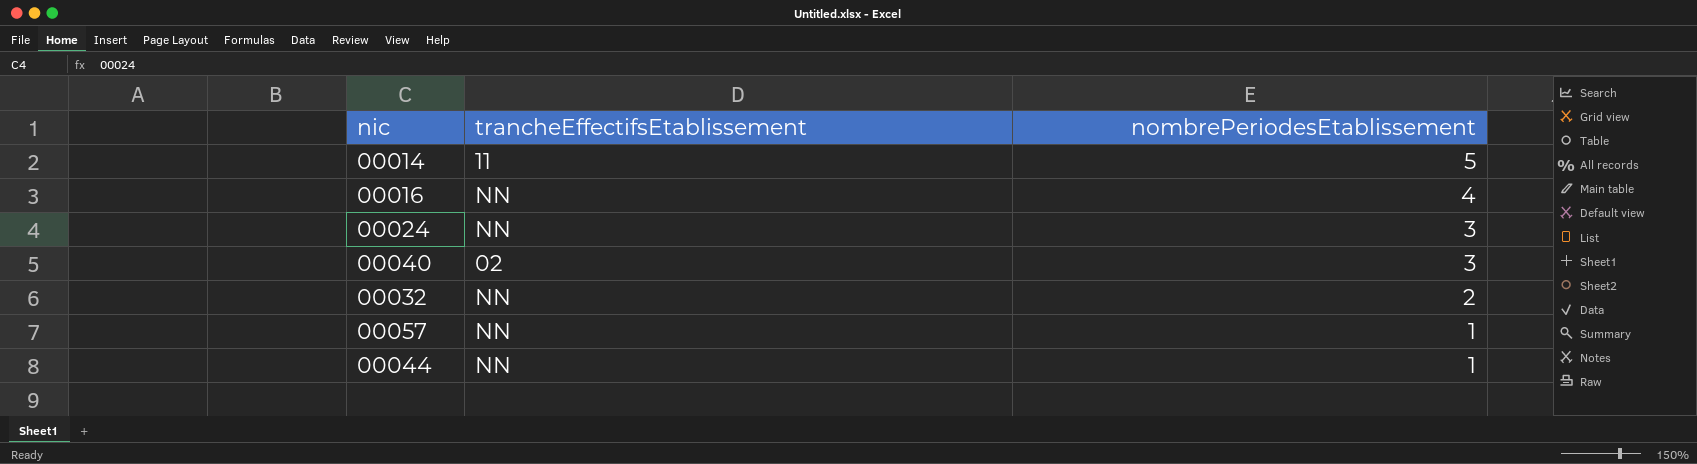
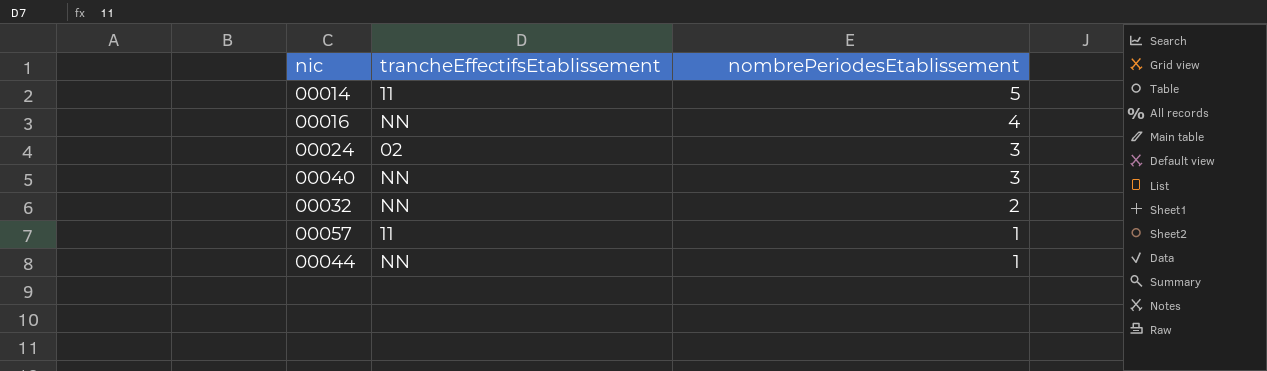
00024 | trancheEffectifsEtablissement: NN -> 02
00040 | trancheEffectifsEtablissement: 02 -> NN
00057 | trancheEffectifsEtablissement: NN -> 11

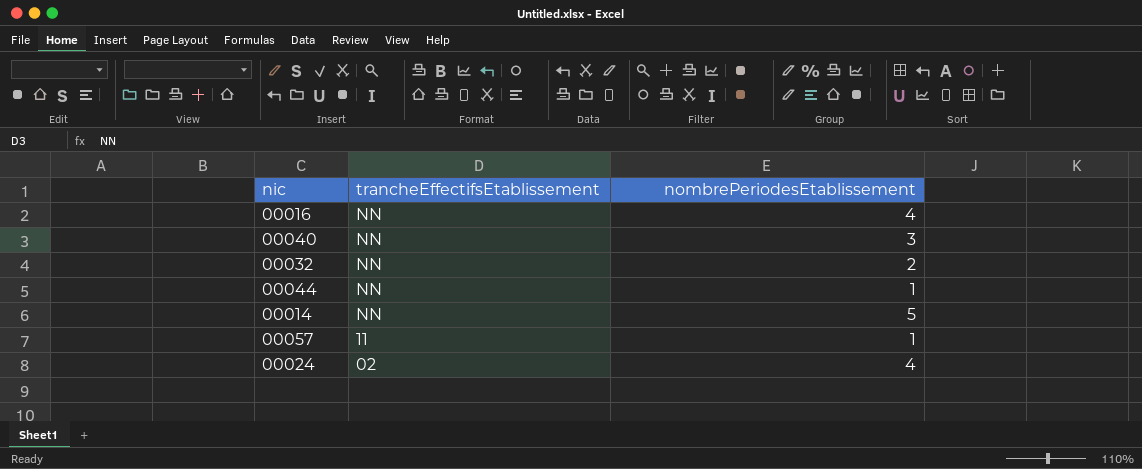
row order: nombrePeriodesEtablissement descending -> trancheEffectifsEtablissement descending
00014 | trancheEffectifsEtablissement: 11 -> NN
00024 | nombrePeriodesEtablissement: 3 -> 4

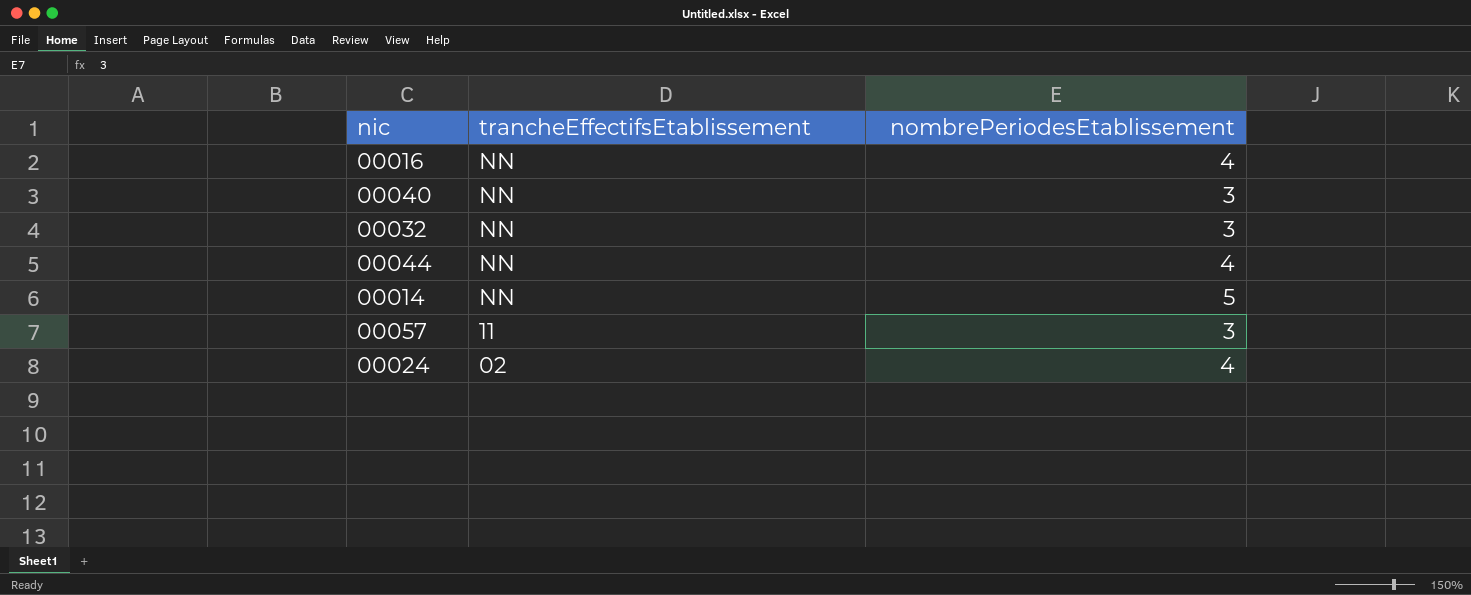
00032 | nombrePeriodesEtablissement: 2 -> 3
00044 | nombrePeriodesEtablissement: 1 -> 4
00057 | nombrePeriodesEtablissement: 1 -> 3

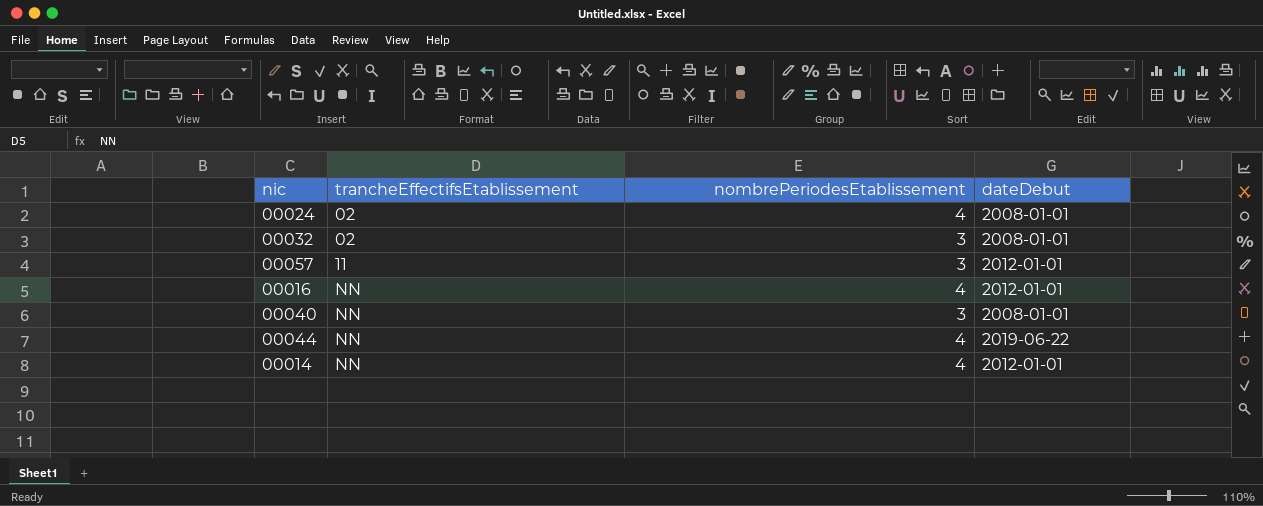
row order: trancheEffectifsEtablissement descending -> trancheEffectifsEtablissement ascending
column dateDebut | position: none -> 4
00032 | trancheEffectifsEtablissement: NN -> 02
00014 | nombrePeriodesEtablissement: 5 -> 4

